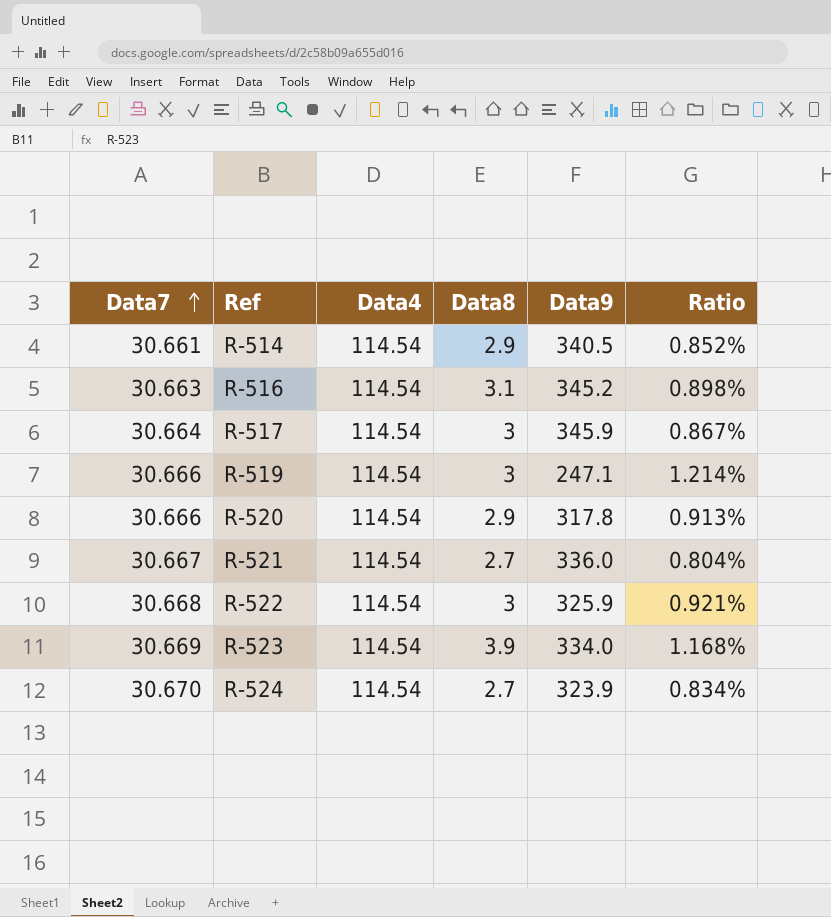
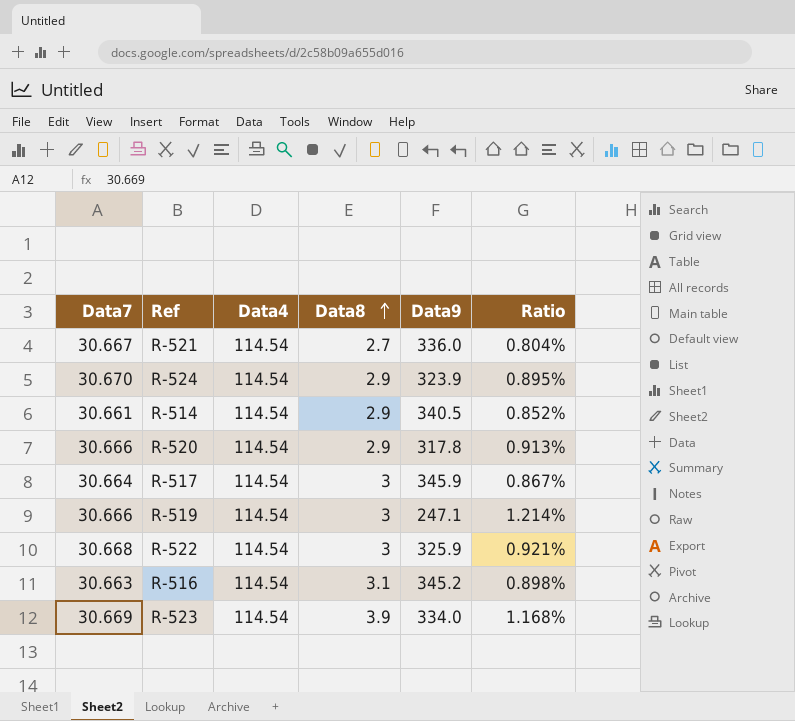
row order: Data7 ascending -> Data8 ascending
R-524 | Data8: 2.7 -> 2.9
R-524 | Ratio: 0.834% -> 0.895%

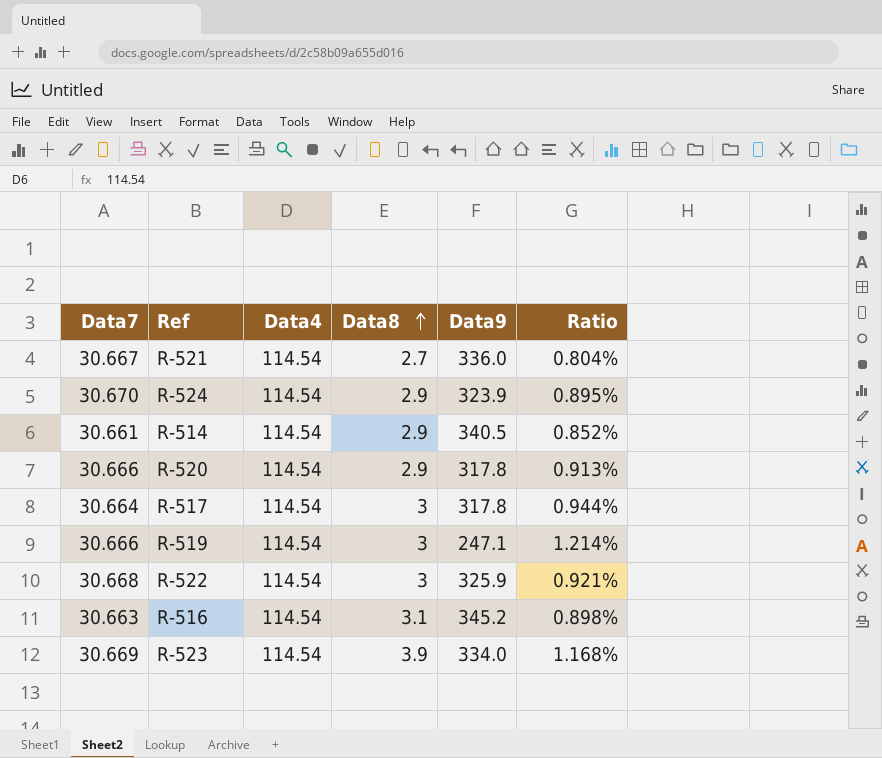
R-517 | Data9: 345.9 -> 317.8
R-517 | Ratio: 0.867% -> 0.944%

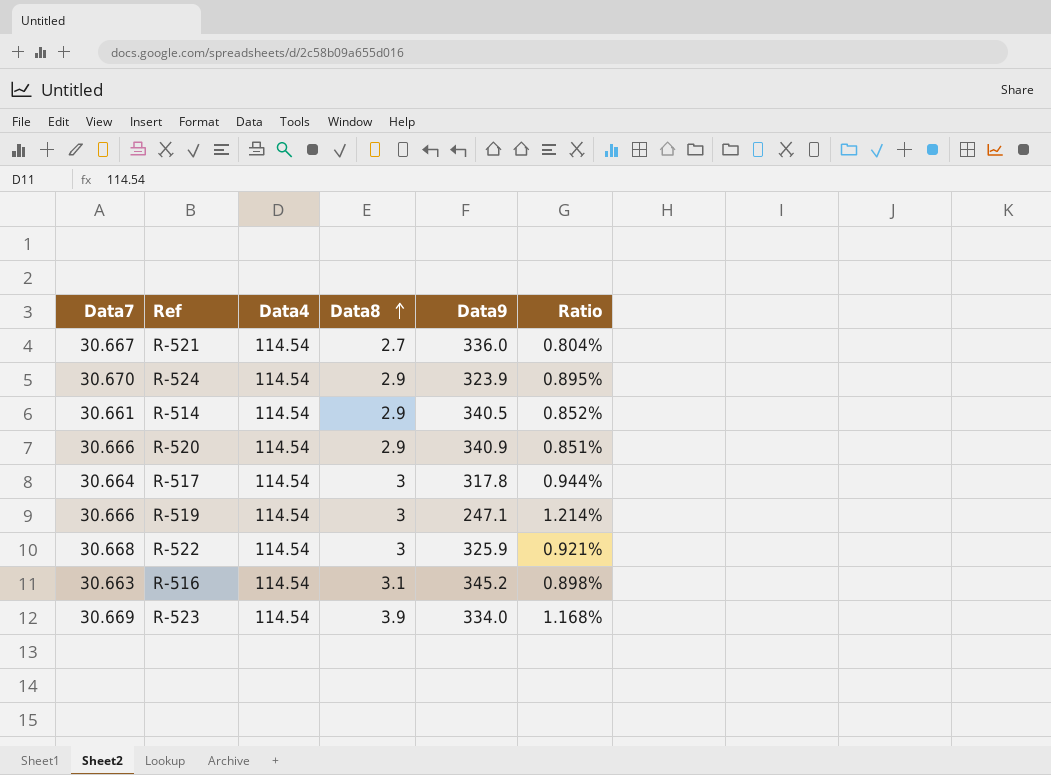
R-520 | Data9: 317.8 -> 340.9
R-520 | Ratio: 0.913% -> 0.851%

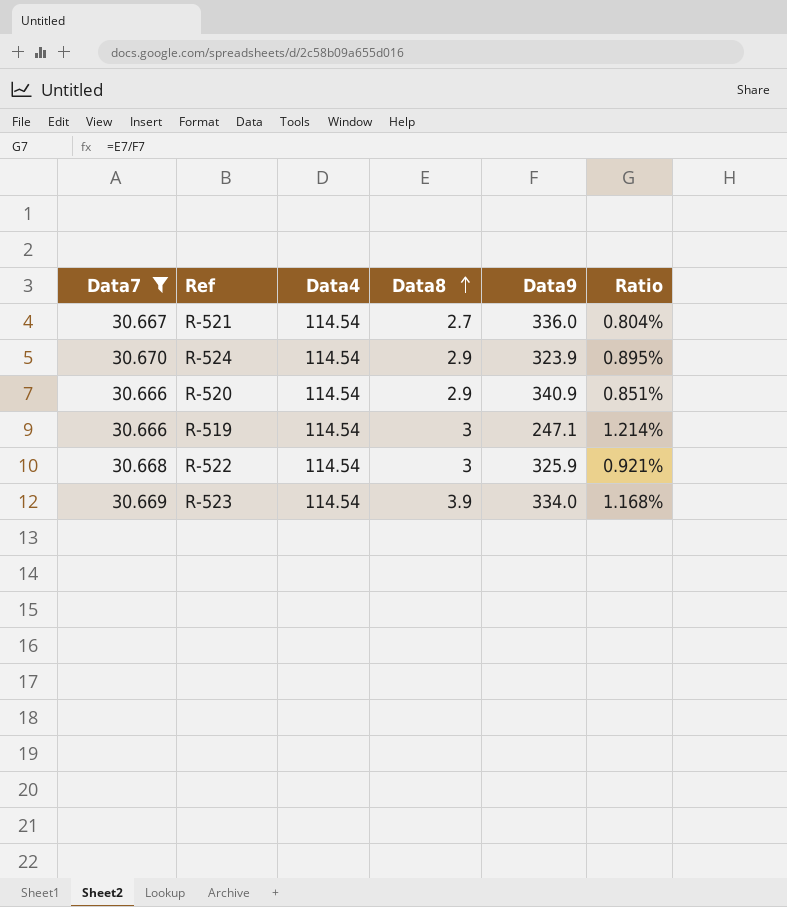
filter: none -> Data7 >= 30.666

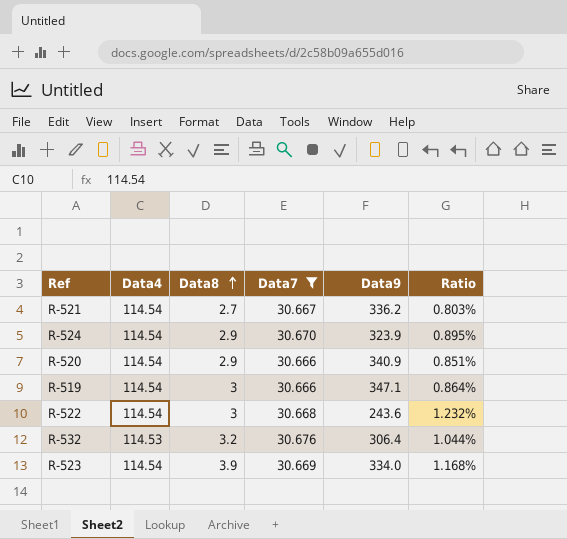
column Data7 | position: 1 -> 4
R-521 | Data9: 336.0 -> 336.2
R-521 | Ratio: 0.804% -> 0.803%
R-519 | Data9: 247.1 -> 347.1
R-519 | Ratio: 1.214% -> 0.864%
R-522 | Data9: 325.9 -> 243.6
R-522 | Ratio: 0.921% -> 1.232%
row R-532: none -> 114.53 | 3.2 | 30.676 | 306.4 | 1.044%

